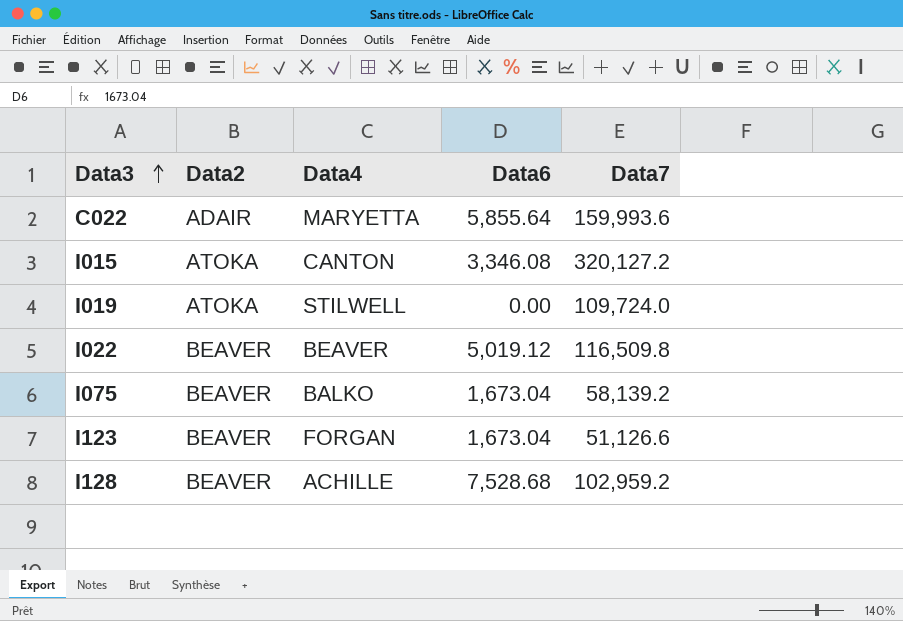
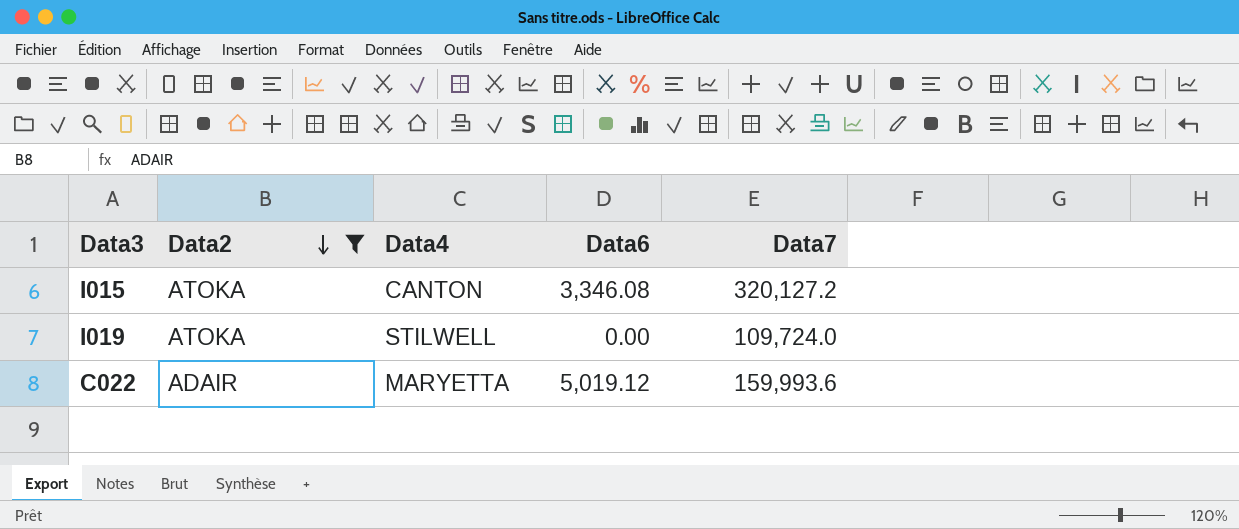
filter: none -> Data2 != BEAVER
row order: Data3 ascending -> Data2 descending
C022 | Data6: 5,855.64 -> 5,019.12

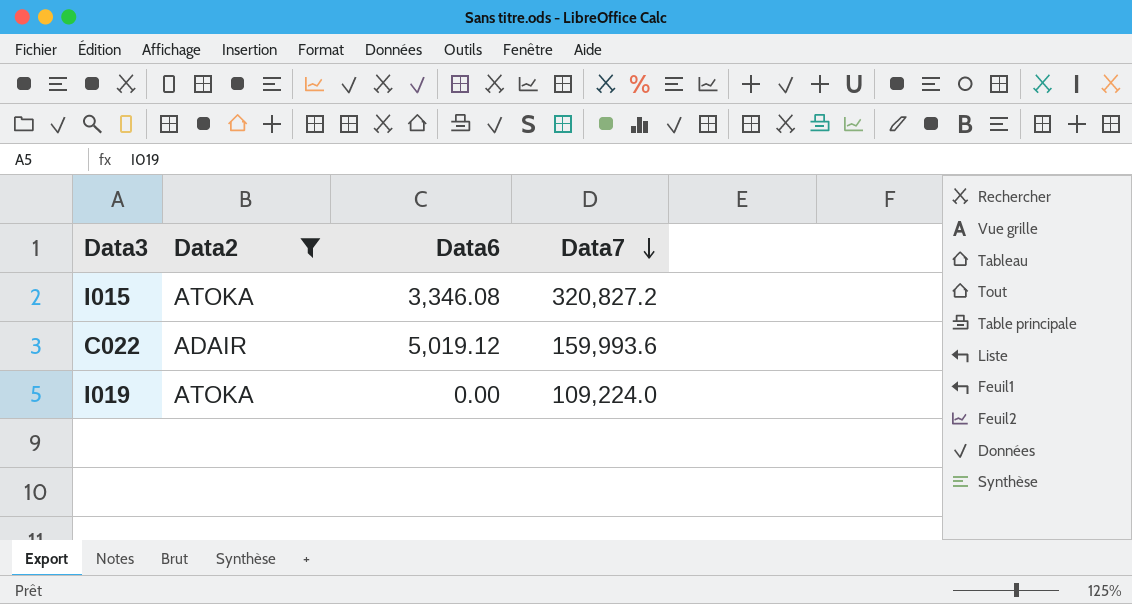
row order: Data2 descending -> Data7 descending
column Data4 | position: 3 -> none
I015 | Data7: 320,127.2 -> 320,827.2
I019 | Data7: 109,724.0 -> 109,224.0

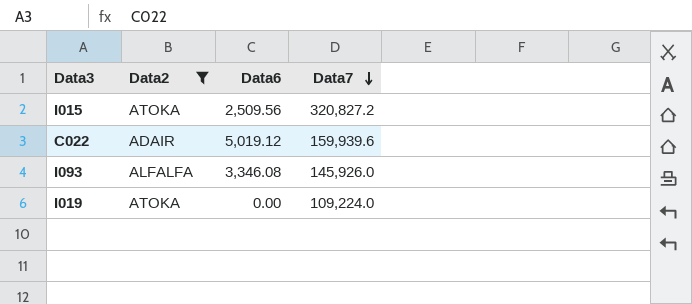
I015 | Data6: 3,346.08 -> 2,509.56
C022 | Data7: 159,993.6 -> 159,939.6
row I093: none -> ALFALFA | 3,346.08 | 145,926.0

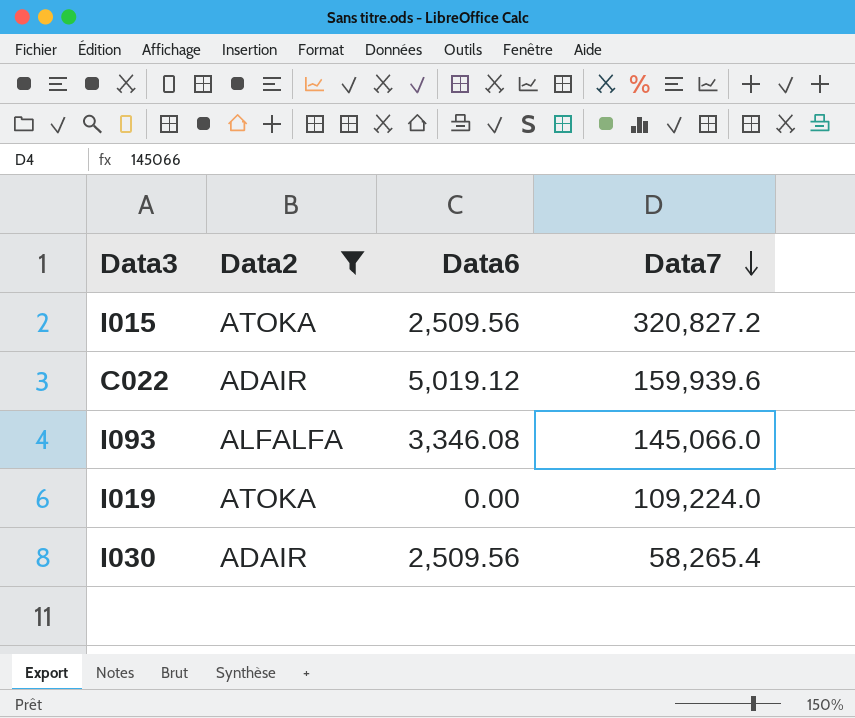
I093 | Data7: 145,926.0 -> 145,066.0
row I030: none -> ADAIR | 2,509.56 | 58,265.4

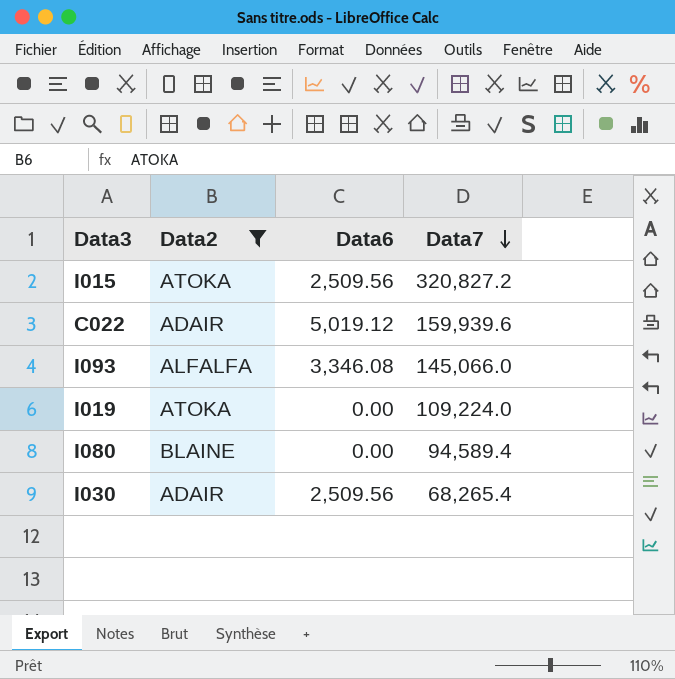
row I080: none -> BLAINE | 0.00 | 94,589.4
I030 | Data7: 58,265.4 -> 68,265.4

